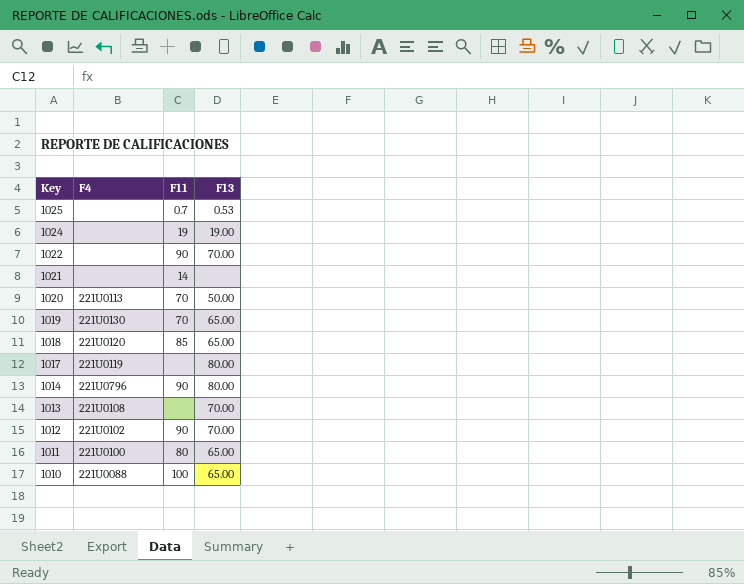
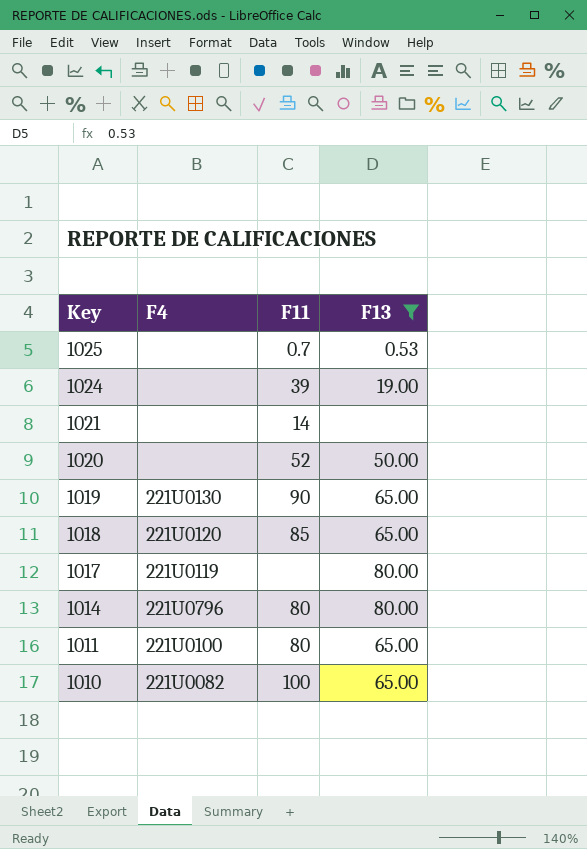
filter: none -> F13 != 70.00
1024 | F11: 19 -> 39
1020 | F4: 221U0113 -> none
1020 | F11: 70 -> 52
1019 | F11: 70 -> 90
1014 | F11: 90 -> 80
1010 | F4: 221U0088 -> 221U0082

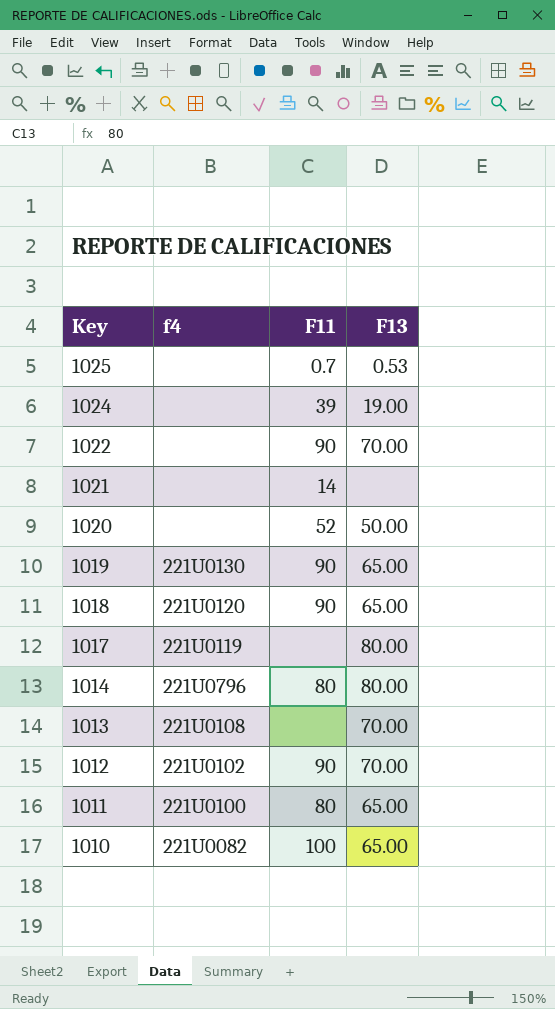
filter: F13 != 70.00 -> none
column name: F4 -> f4
1018 | F11: 85 -> 90

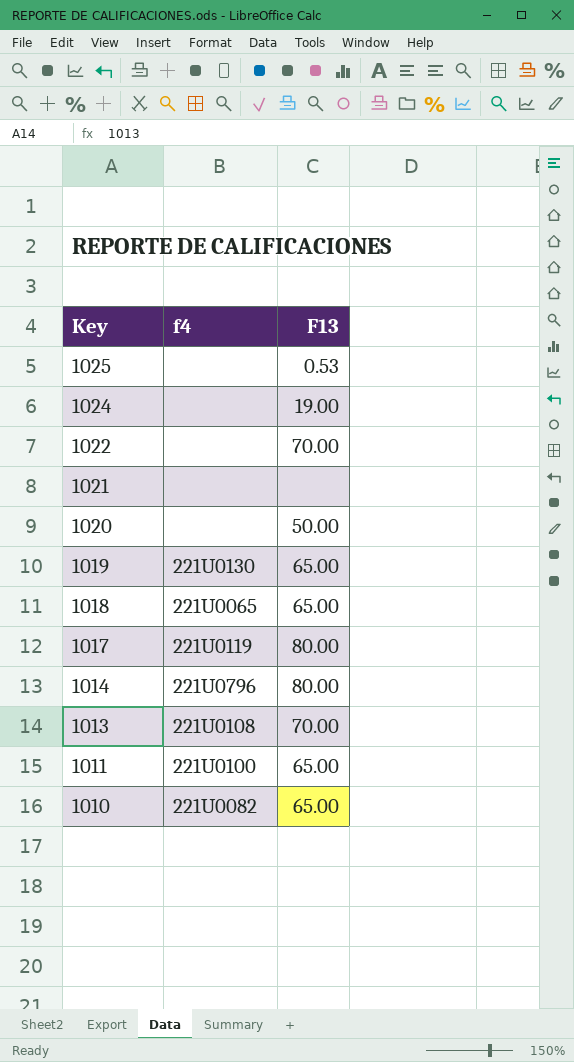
column F11 | position: 3 -> none
row 1012: 221U0102 | 90 | 70.00 -> none
1018 | f4: 221U0120 -> 221U0065

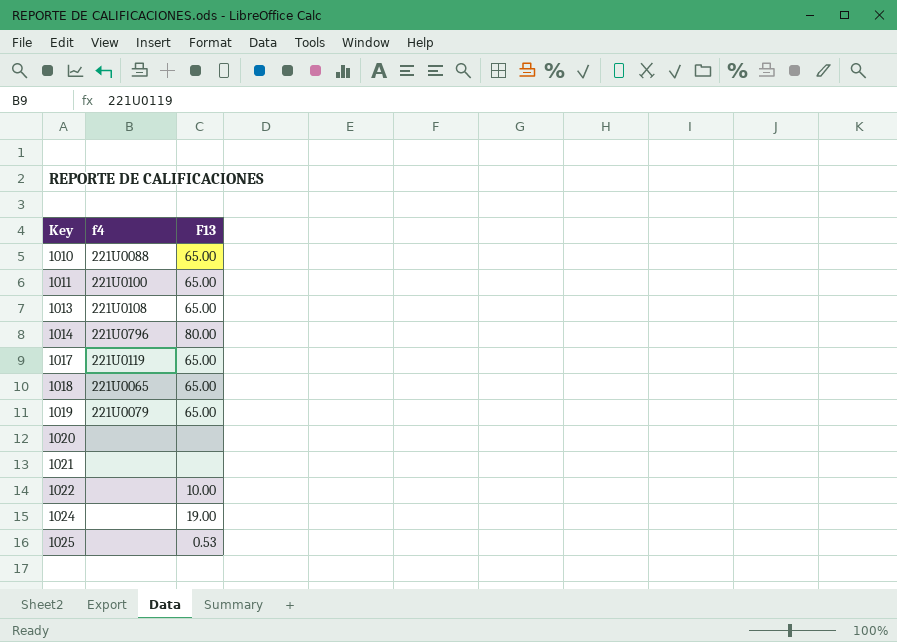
row order: Key descending -> Key ascending
1010 | f4: 221U0082 -> 221U0088
1013 | F13: 70.00 -> 65.00
1017 | F13: 80.00 -> 65.00
1019 | f4: 221U0130 -> 221U0079
1020 | F13: 50.00 -> none
1022 | F13: 70.00 -> 10.00

